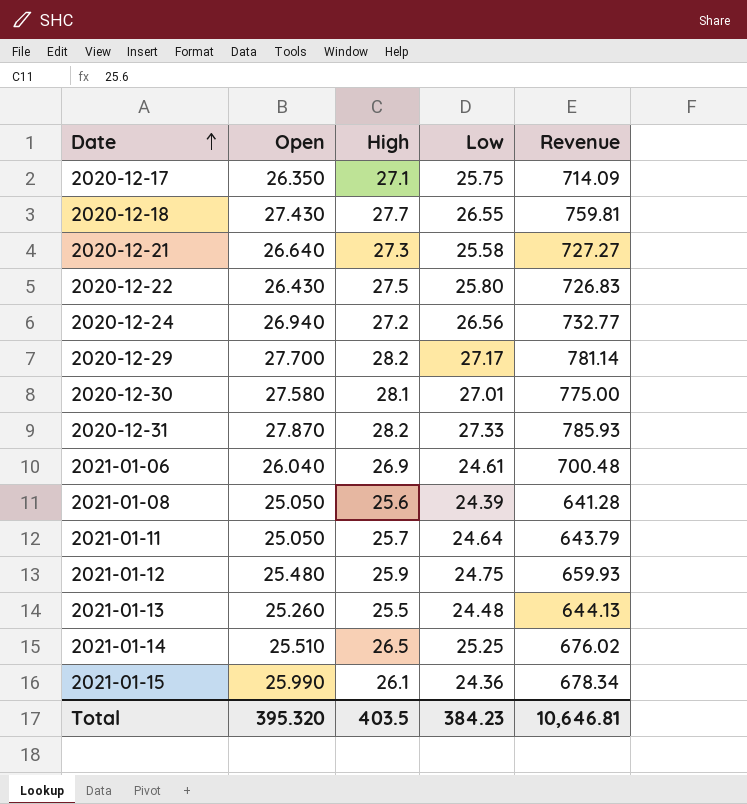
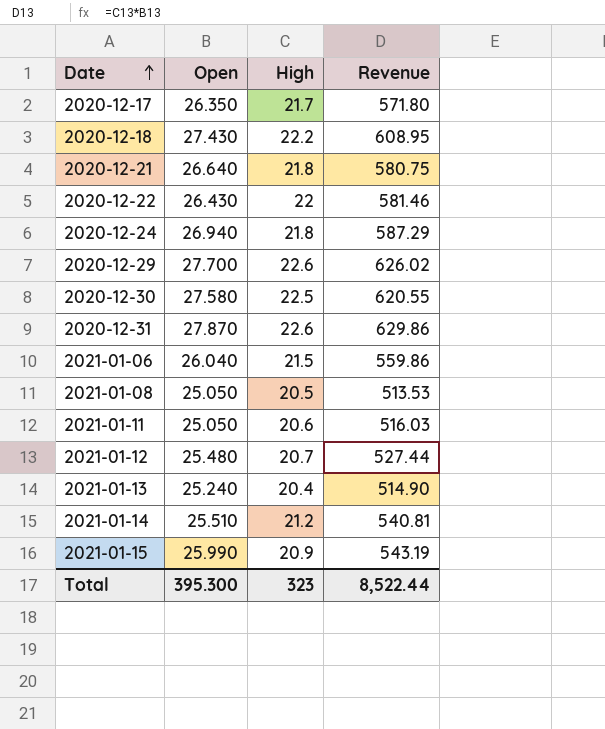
column Low | position: 4 -> none
2020-12-17 | High: 27.1 -> 21.7
2020-12-17 | Revenue: 714.09 -> 571.80
2020-12-18 | High: 27.7 -> 22.2
2020-12-18 | Revenue: 759.81 -> 608.95
2020-12-21 | High: 27.3 -> 21.8
2020-12-21 | Revenue: 727.27 -> 580.75
2020-12-22 | High: 27.5 -> 22
2020-12-22 | Revenue: 726.83 -> 581.46
2020-12-24 | High: 27.2 -> 21.8
2020-12-24 | Revenue: 732.77 -> 587.29
2020-12-29 | High: 28.2 -> 22.6
2020-12-29 | Revenue: 781.14 -> 626.02
2020-12-30 | High: 28.1 -> 22.5
2020-12-30 | Revenue: 775.00 -> 620.55
2020-12-31 | High: 28.2 -> 22.6
2020-12-31 | Revenue: 785.93 -> 629.86
2021-01-06 | High: 26.9 -> 21.5
2021-01-06 | Revenue: 700.48 -> 559.86
2021-01-08 | High: 25.6 -> 20.5
2021-01-08 | Revenue: 641.28 -> 513.53
2021-01-11 | High: 25.7 -> 20.6
2021-01-11 | Revenue: 643.79 -> 516.03
2021-01-12 | High: 25.9 -> 20.7
2021-01-12 | Revenue: 659.93 -> 527.44
2021-01-13 | Open: 25.260 -> 25.240
2021-01-13 | High: 25.5 -> 20.4
2021-01-13 | Revenue: 644.13 -> 514.90
2021-01-14 | High: 26.5 -> 21.2
2021-01-14 | Revenue: 676.02 -> 540.81
2021-01-15 | High: 26.1 -> 20.9
2021-01-15 | Revenue: 678.34 -> 543.19
Total | Open: 395.320 -> 395.300
Total | High: 403.5 -> 323
Total | Revenue: 10,646.81 -> 8,522.44

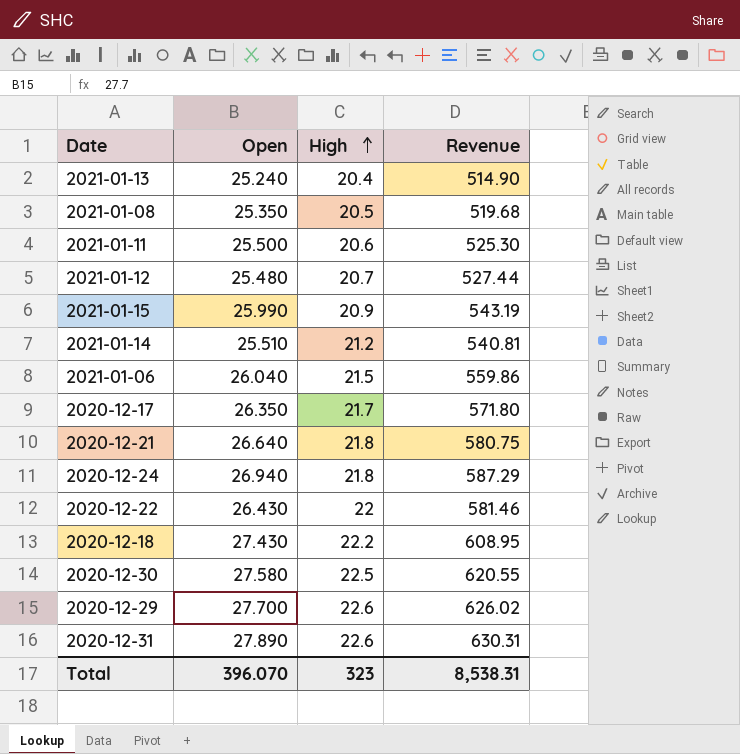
row order: Date ascending -> High ascending
2021-01-08 | Open: 25.050 -> 25.350
2021-01-08 | Revenue: 513.53 -> 519.68
2021-01-11 | Open: 25.050 -> 25.500
2021-01-11 | Revenue: 516.03 -> 525.30
2020-12-31 | Open: 27.870 -> 27.890
2020-12-31 | Revenue: 629.86 -> 630.31
Total | Open: 395.300 -> 396.070
Total | Revenue: 8,522.44 -> 8,538.31

